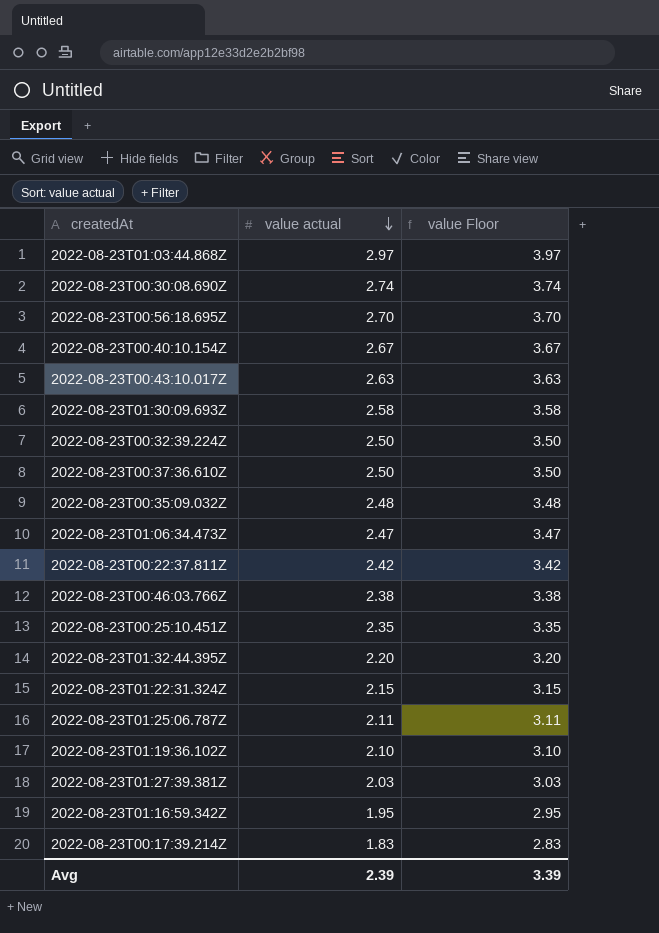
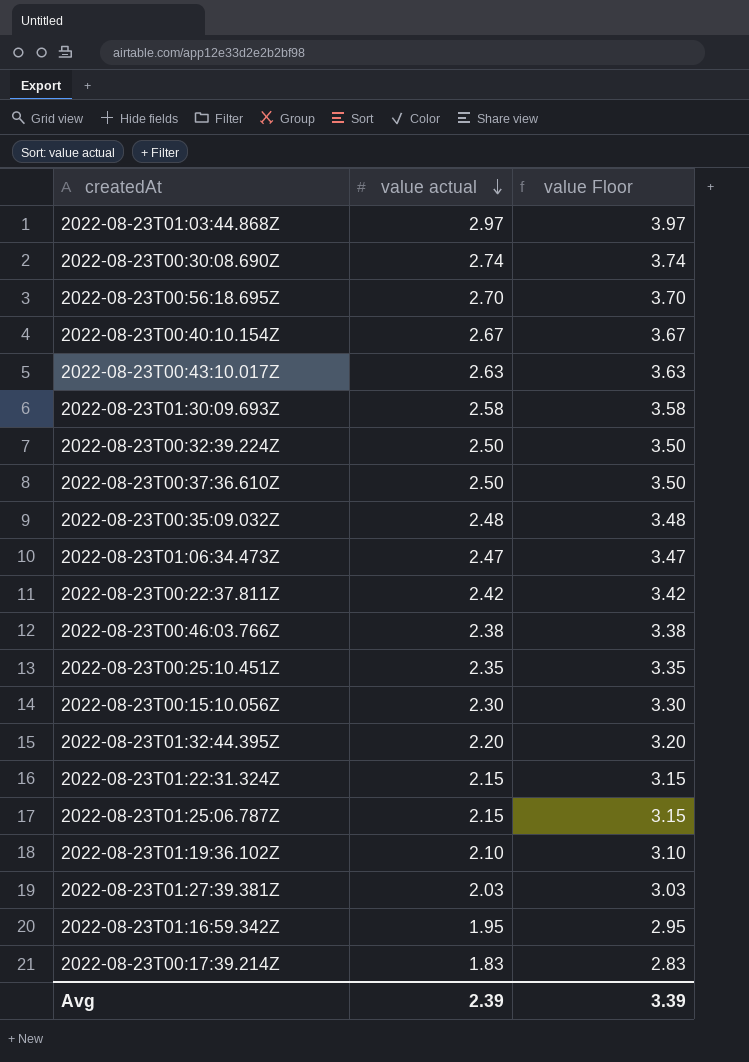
row 2022-08-23T00:15:10.056Z: none -> 2.30 | 3.30
2022-08-23T01:25:06.787Z | value actual: 2.11 -> 2.15
2022-08-23T01:25:06.787Z | value Floor: 3.11 -> 3.15

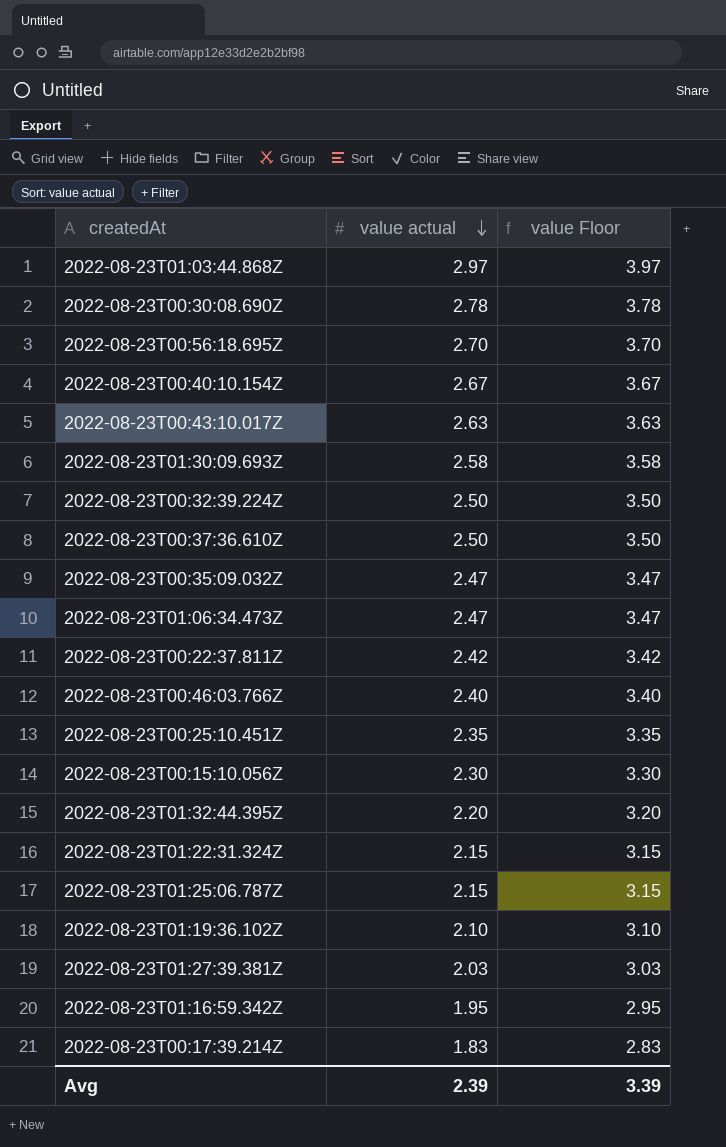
2022-08-23T00:30:08.690Z | value actual: 2.74 -> 2.78
2022-08-23T00:30:08.690Z | value Floor: 3.74 -> 3.78
2022-08-23T00:35:09.032Z | value actual: 2.48 -> 2.47
2022-08-23T00:35:09.032Z | value Floor: 3.48 -> 3.47
2022-08-23T00:46:03.766Z | value actual: 2.38 -> 2.40
2022-08-23T00:46:03.766Z | value Floor: 3.38 -> 3.40

